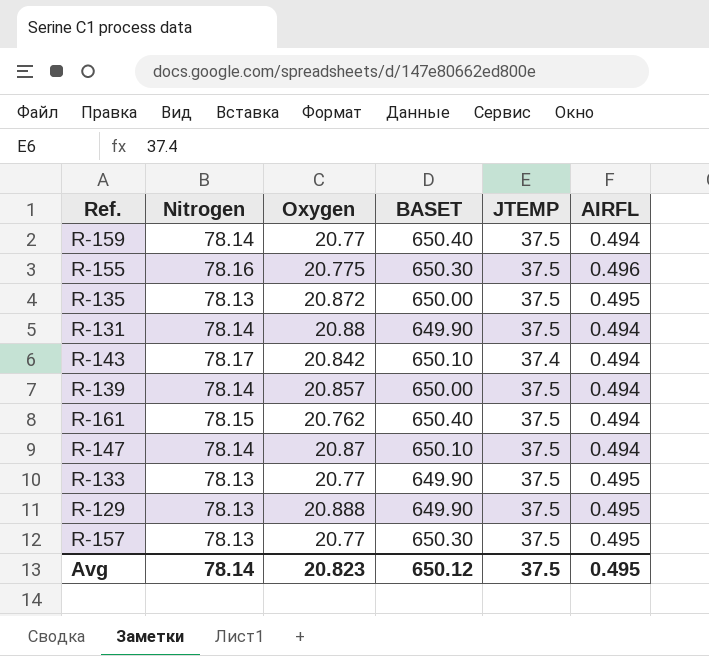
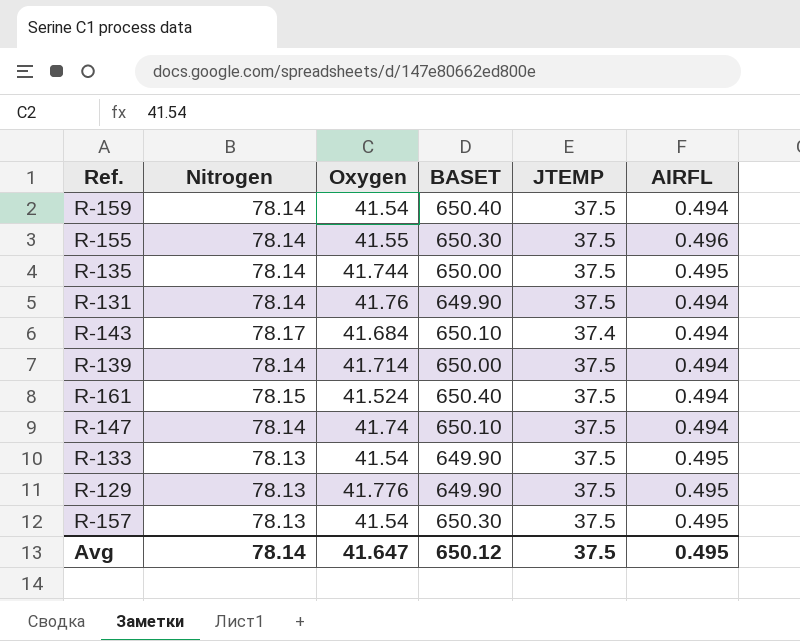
R-159 | Oxygen: 20.77 -> 41.54
R-155 | Nitrogen: 78.16 -> 78.14
R-155 | Oxygen: 20.775 -> 41.55
R-135 | Nitrogen: 78.13 -> 78.14
R-135 | Oxygen: 20.872 -> 41.744
R-131 | Oxygen: 20.88 -> 41.76
R-143 | Oxygen: 20.842 -> 41.684
R-139 | Oxygen: 20.857 -> 41.714
R-161 | Oxygen: 20.762 -> 41.524
R-147 | Oxygen: 20.87 -> 41.74
R-133 | Oxygen: 20.77 -> 41.54
R-129 | Oxygen: 20.888 -> 41.776
R-157 | Oxygen: 20.77 -> 41.54
Avg | Oxygen: 20.823 -> 41.647

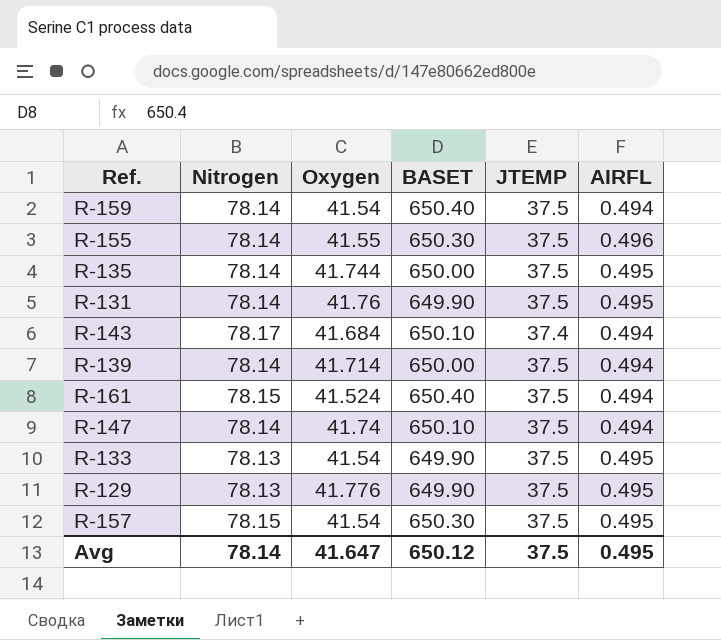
R-131 | AIRFL: 0.494 -> 0.495
R-157 | Nitrogen: 78.13 -> 78.15

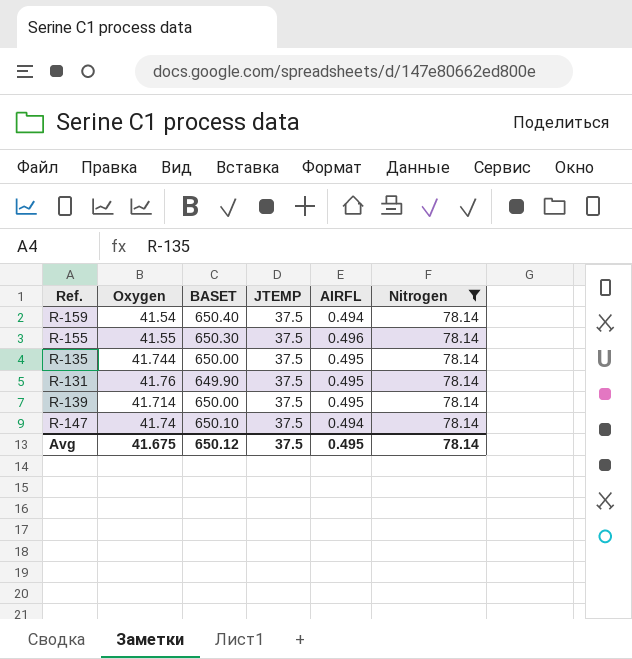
filter: none -> Nitrogen = 78.14
column Nitrogen | position: 2 -> 6
R-139 | AIRFL: 0.494 -> 0.495
Avg | Oxygen: 41.647 -> 41.675

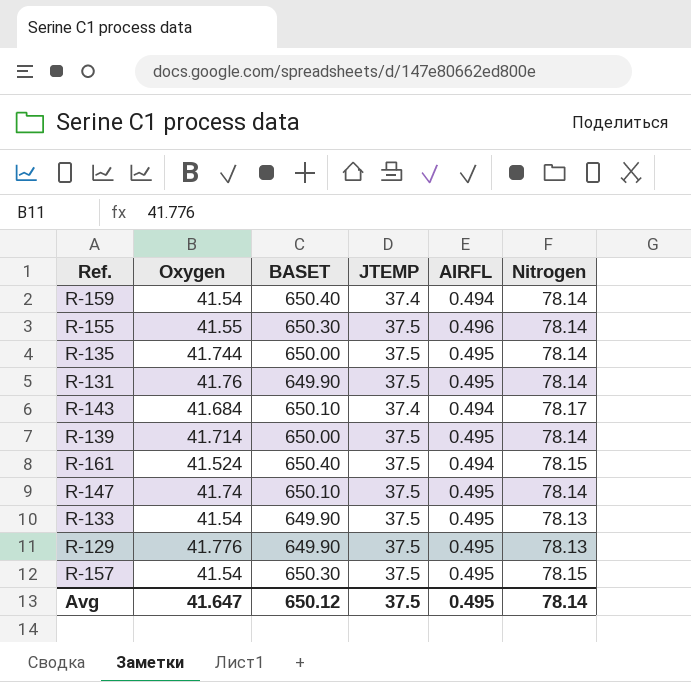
filter: Nitrogen = 78.14 -> none
R-159 | JTEMP: 37.5 -> 37.4
R-147 | AIRFL: 0.494 -> 0.495
Avg | Oxygen: 41.675 -> 41.647

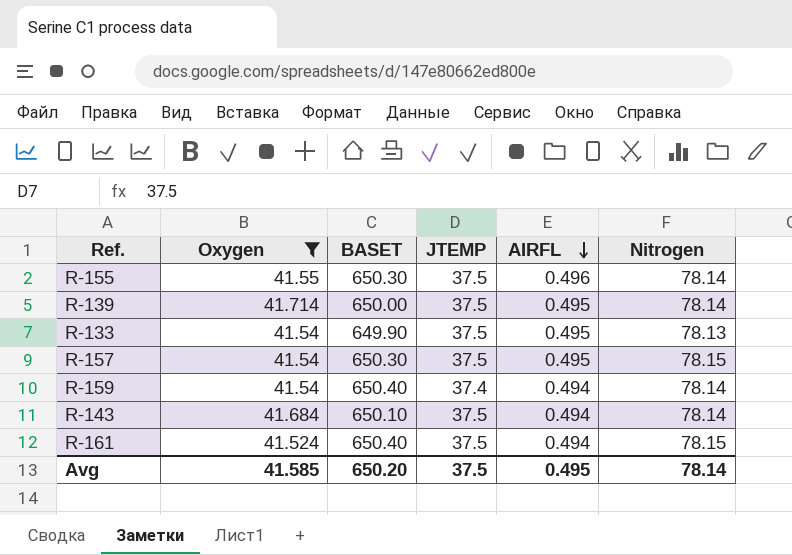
filter: none -> Oxygen <= 41.714
row order: none -> AIRFL descending
R-143 | JTEMP: 37.4 -> 37.5
R-143 | Nitrogen: 78.17 -> 78.14
Avg | Oxygen: 41.647 -> 41.585
Avg | BASET: 650.12 -> 650.20

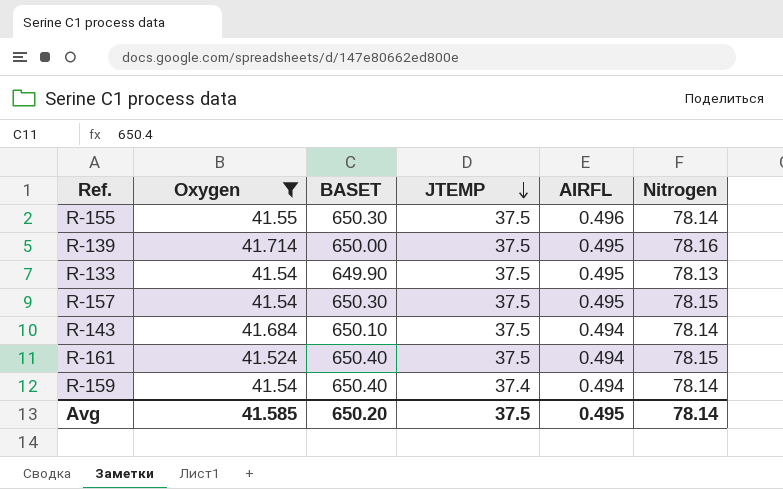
row order: AIRFL descending -> JTEMP descending
R-139 | Nitrogen: 78.14 -> 78.16

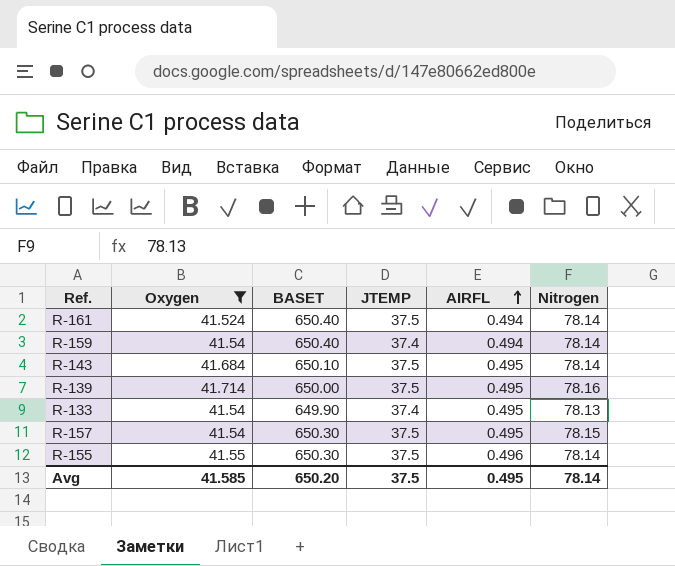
row order: JTEMP descending -> AIRFL ascending
R-161 | Nitrogen: 78.15 -> 78.14
R-143 | AIRFL: 0.494 -> 0.495
R-133 | JTEMP: 37.5 -> 37.4

